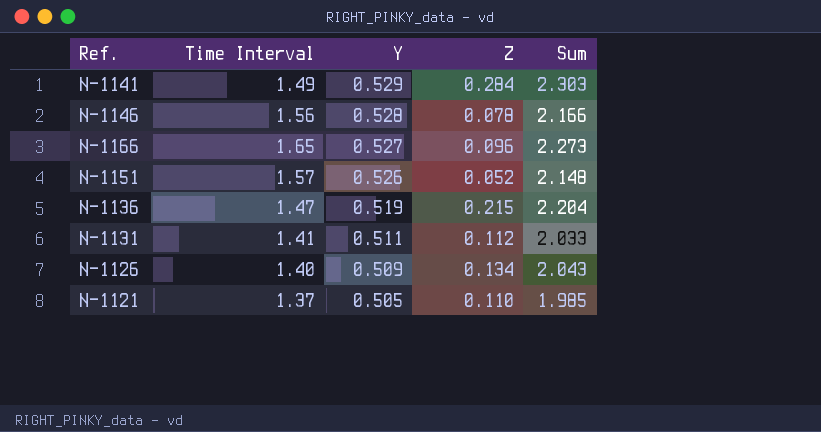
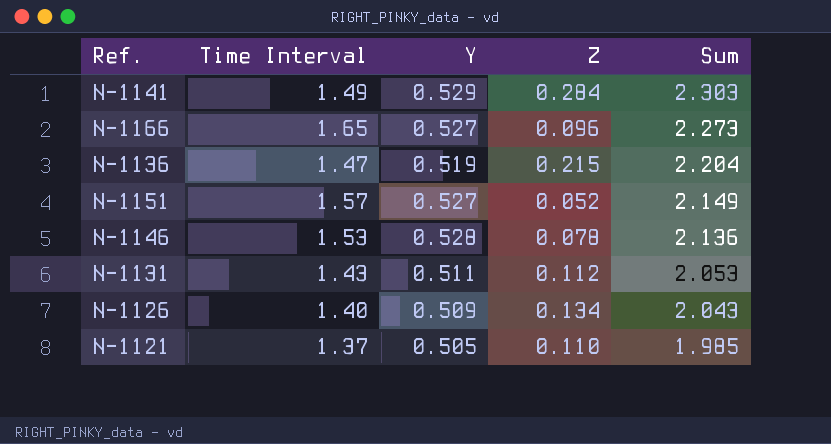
row order: Y descending -> Sum descending
N-1151 | Y: 0.526 -> 0.527
N-1151 | Sum: 2.148 -> 2.149
N-1146 | Time Interval: 1.56 -> 1.53
N-1146 | Sum: 2.166 -> 2.136
N-1131 | Time Interval: 1.41 -> 1.43
N-1131 | Sum: 2.033 -> 2.053

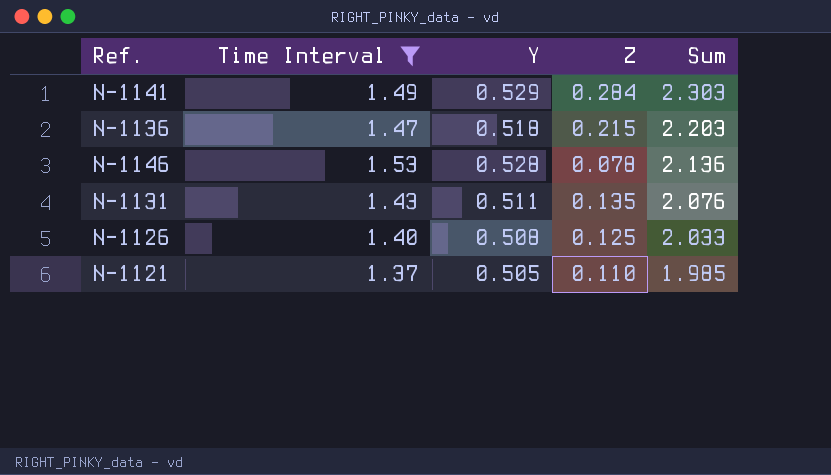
filter: none -> Time Interval <= 1.53
N-1136 | Y: 0.519 -> 0.518
N-1136 | Sum: 2.204 -> 2.203
N-1131 | Z: 0.112 -> 0.135
N-1131 | Sum: 2.053 -> 2.076
N-1126 | Y: 0.509 -> 0.508
N-1126 | Z: 0.134 -> 0.125
N-1126 | Sum: 2.043 -> 2.033

